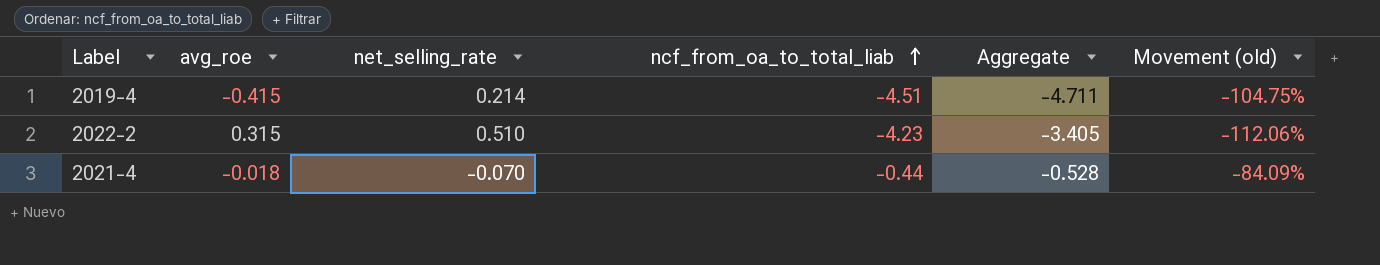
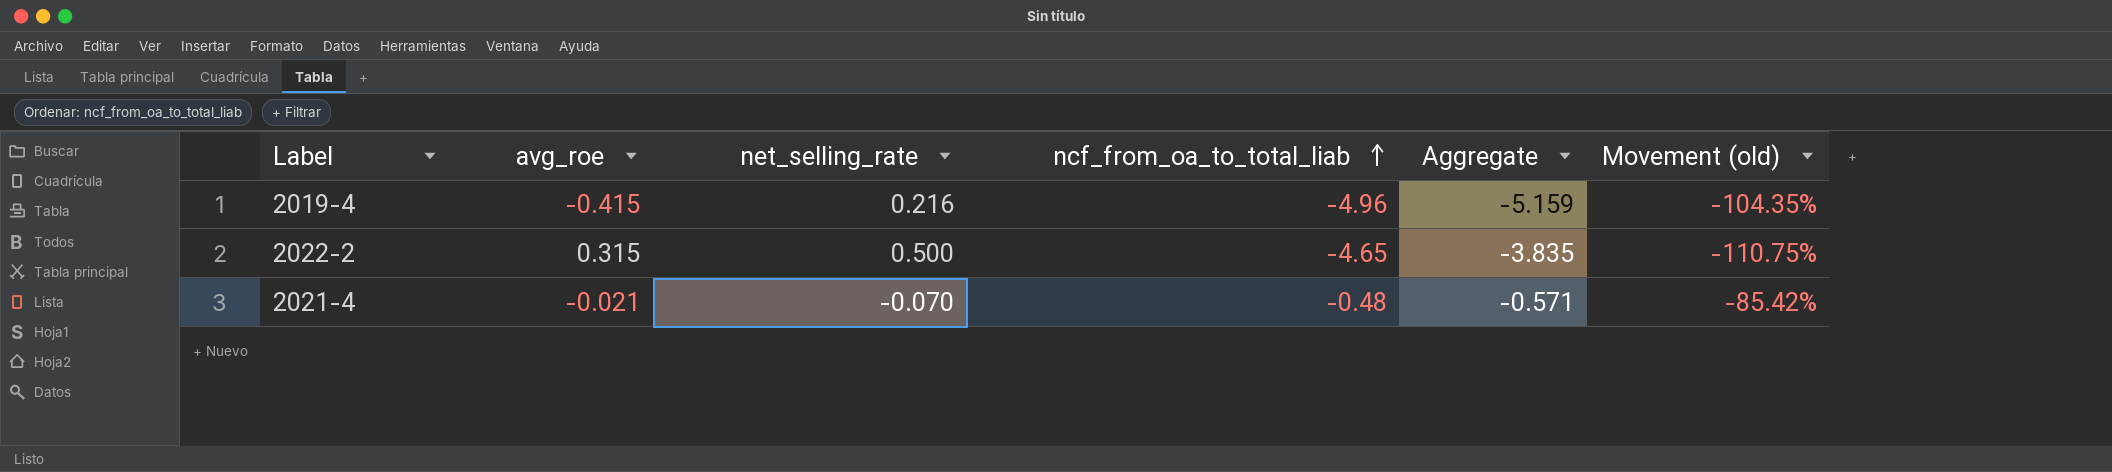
2019-4 | net_selling_rate: 0.214 -> 0.216
2019-4 | ncf_from_oa_to_total_liab: -4.51 -> -4.96
2019-4 | Aggregate: -4.711 -> -5.159
2019-4 | Movement (old): -104.75% -> -104.35%
2022-2 | net_selling_rate: 0.510 -> 0.500
2022-2 | ncf_from_oa_to_total_liab: -4.23 -> -4.65
2022-2 | Aggregate: -3.405 -> -3.835
2022-2 | Movement (old): -112.06% -> -110.75%
2021-4 | avg_roe: -0.018 -> -0.021
2021-4 | ncf_from_oa_to_total_liab: -0.44 -> -0.48
2021-4 | Aggregate: -0.528 -> -0.571
2021-4 | Movement (old): -84.09% -> -85.42%

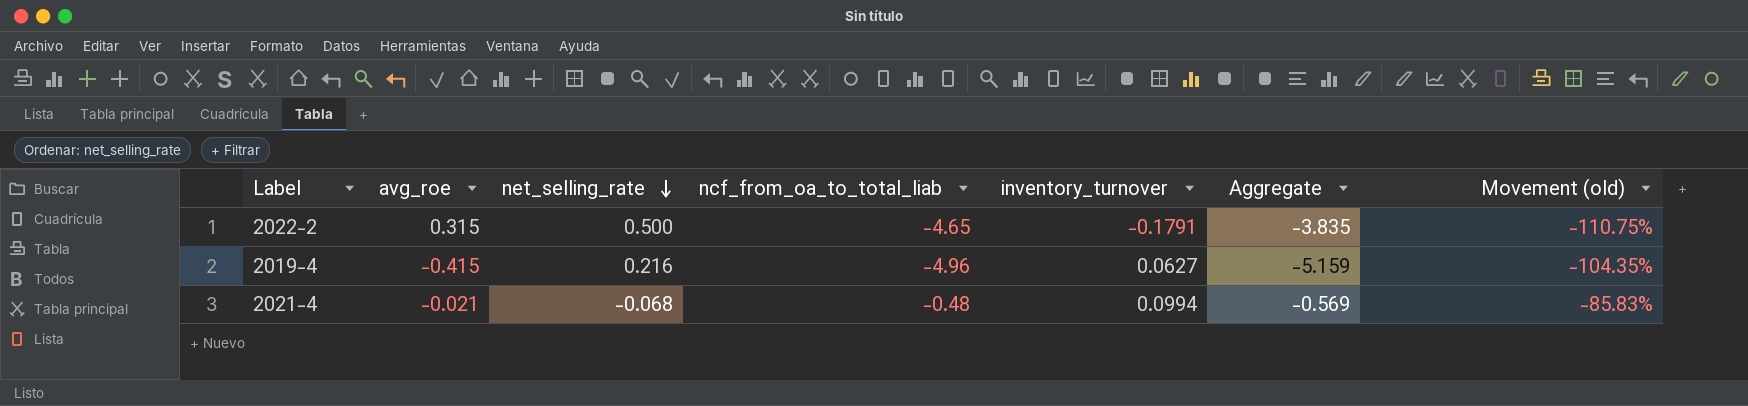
row order: ncf_from_oa_to_total_liab ascending -> net_selling_rate descending
column inventory_turnover | position: none -> 5
2021-4 | net_selling_rate: -0.070 -> -0.068
2021-4 | Aggregate: -0.571 -> -0.569
2021-4 | Movement (old): -85.42% -> -85.83%

